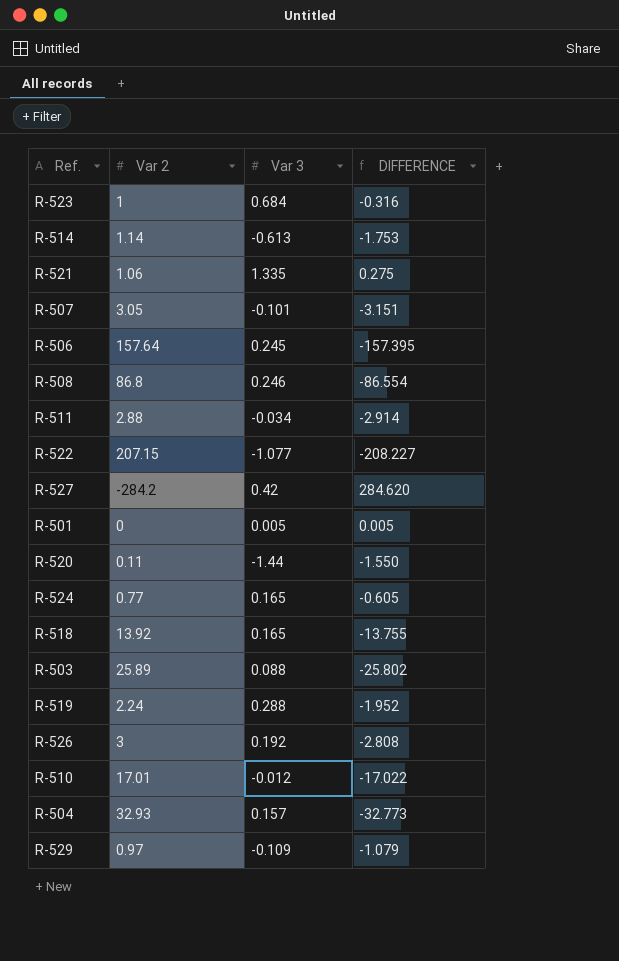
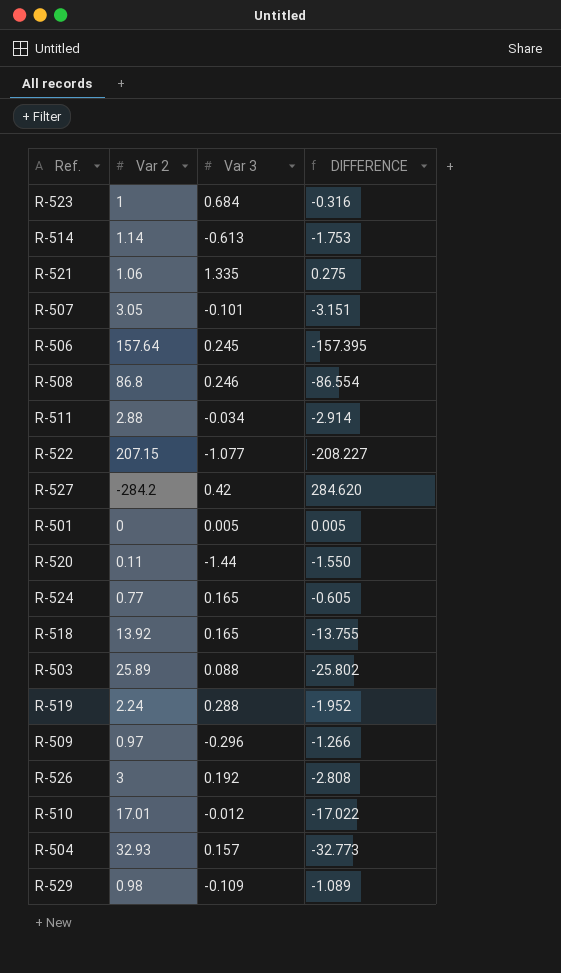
row R-509: none -> 0.97 | -0.296 | -1.266
R-529 | Var 2: 0.97 -> 0.98
R-529 | DIFFERENCE: -1.079 -> -1.089

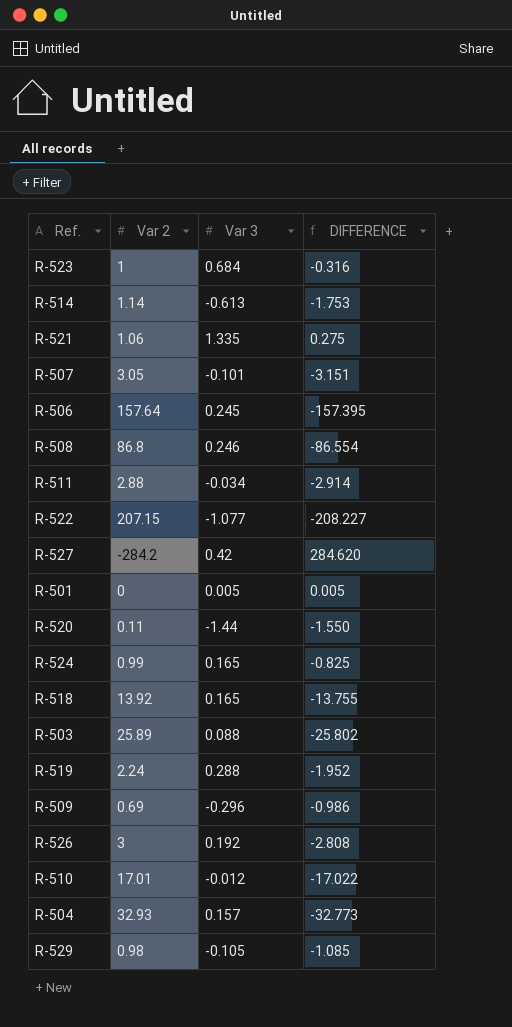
R-524 | Var 2: 0.77 -> 0.99
R-524 | DIFFERENCE: -0.605 -> -0.825
R-509 | Var 2: 0.97 -> 0.69
R-509 | DIFFERENCE: -1.266 -> -0.986
R-529 | Var 3: -0.109 -> -0.105
R-529 | DIFFERENCE: -1.089 -> -1.085

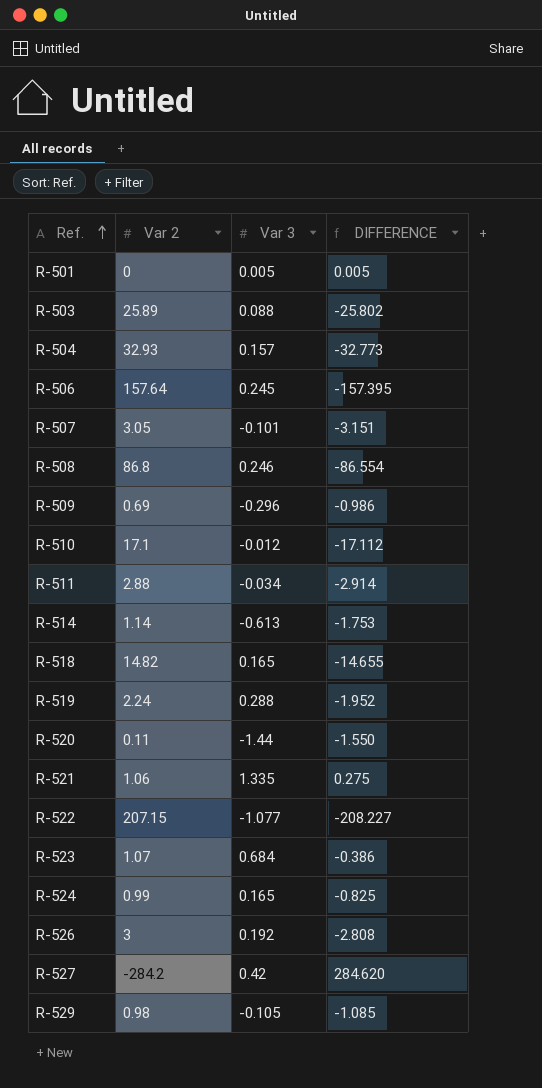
row order: none -> Ref. ascending
R-510 | Var 2: 17.01 -> 17.1
R-510 | DIFFERENCE: -17.022 -> -17.112
R-518 | Var 2: 13.92 -> 14.82
R-518 | DIFFERENCE: -13.755 -> -14.655
R-523 | Var 2: 1 -> 1.07
R-523 | DIFFERENCE: -0.316 -> -0.386

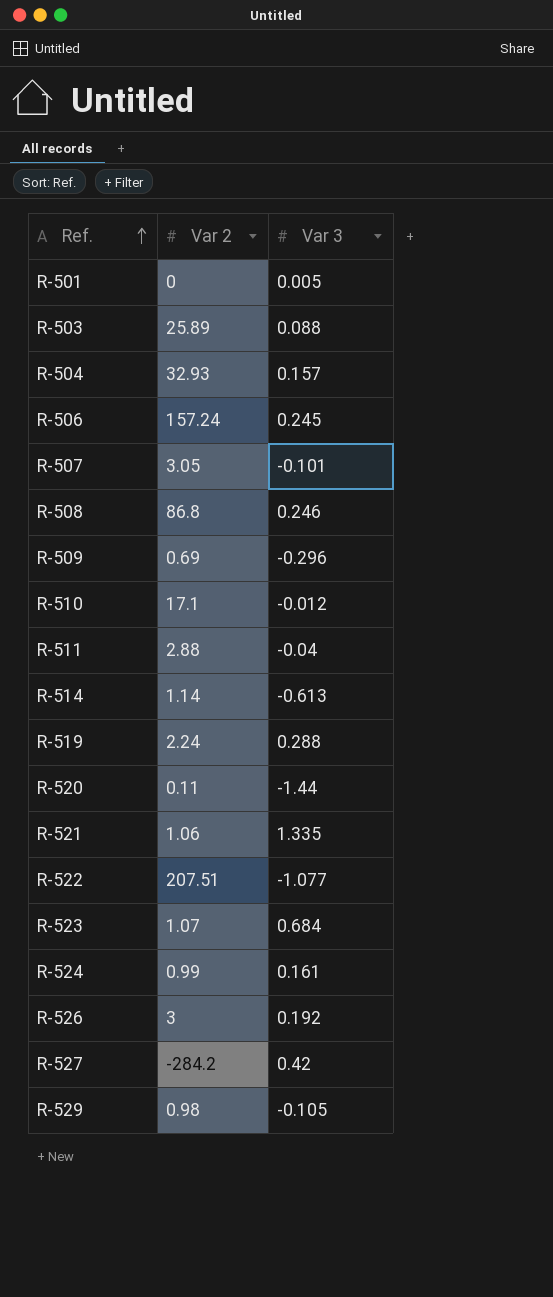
column DIFFERENCE | formula: [Var 3] - [Var 2] -> none
row R-518: 14.82 | 0.165 | -14.655 -> none
R-506 | Var 2: 157.64 -> 157.24
R-511 | Var 3: -0.034 -> -0.04
R-522 | Var 2: 207.15 -> 207.51
R-524 | Var 3: 0.165 -> 0.161

